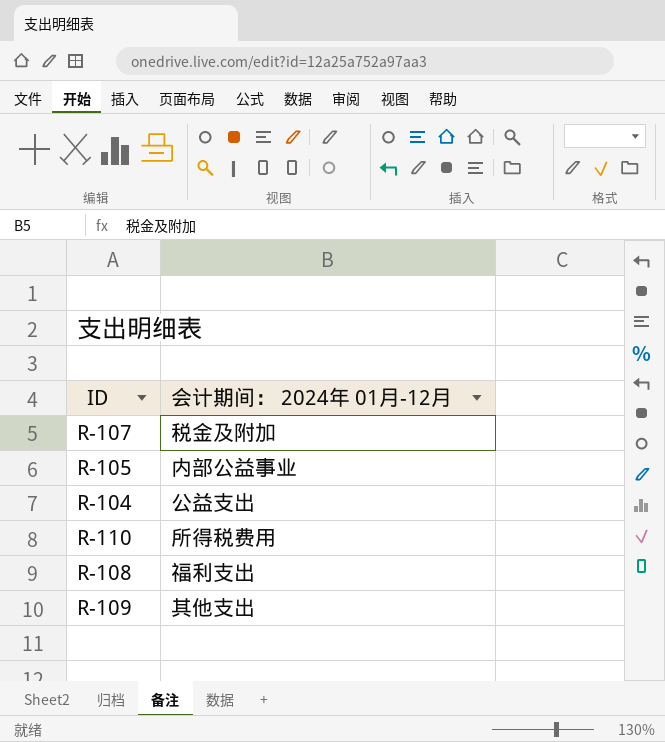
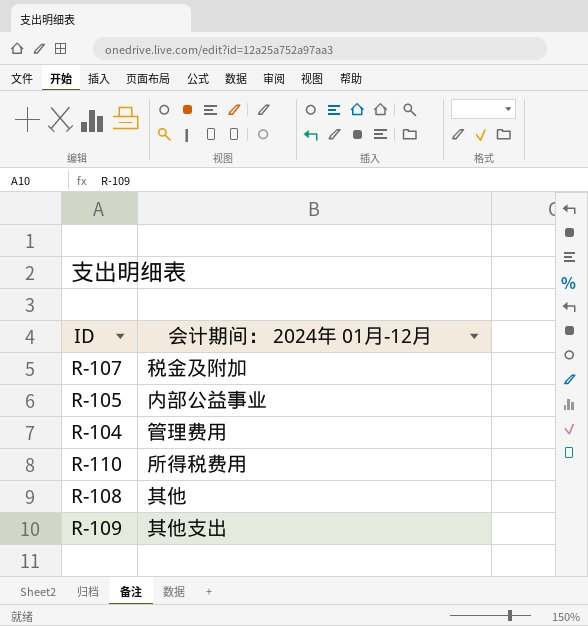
R-104 | 会计期间： 2024年 01月-12月: 公益支出 -> 管理费用
R-108 | 会计期间： 2024年 01月-12月: 福利支出 -> 其他

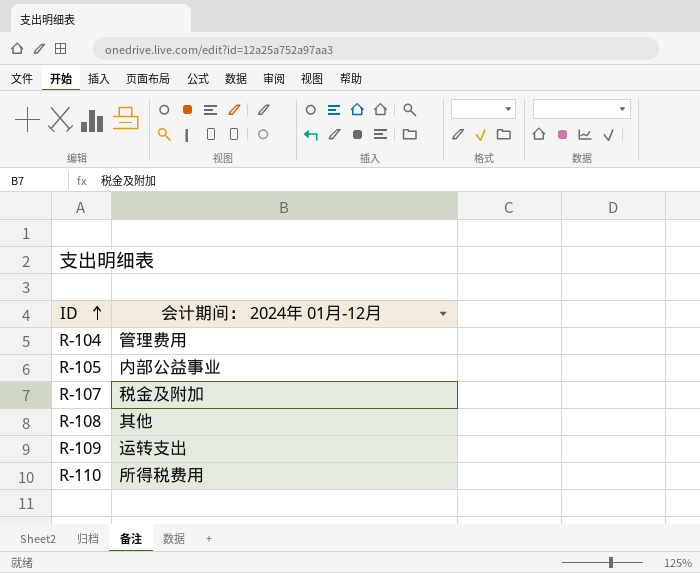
row order: none -> ID ascending
R-109 | 会计期间： 2024年 01月-12月: 其他支出 -> 运转支出

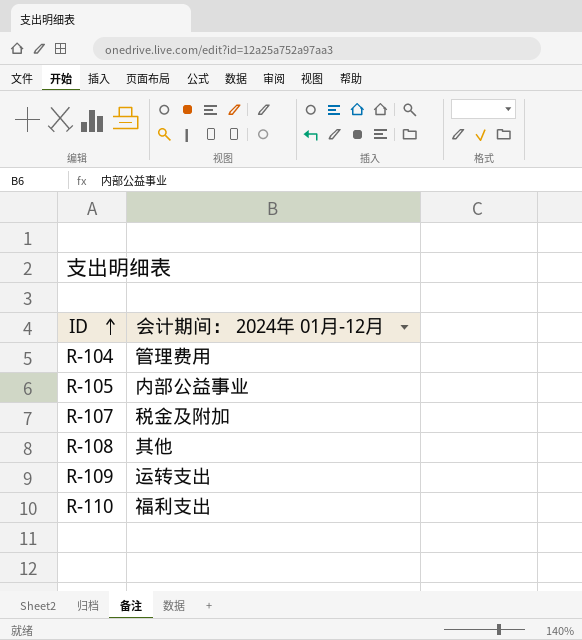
R-110 | 会计期间： 2024年 01月-12月: 所得税费用 -> 福利支出

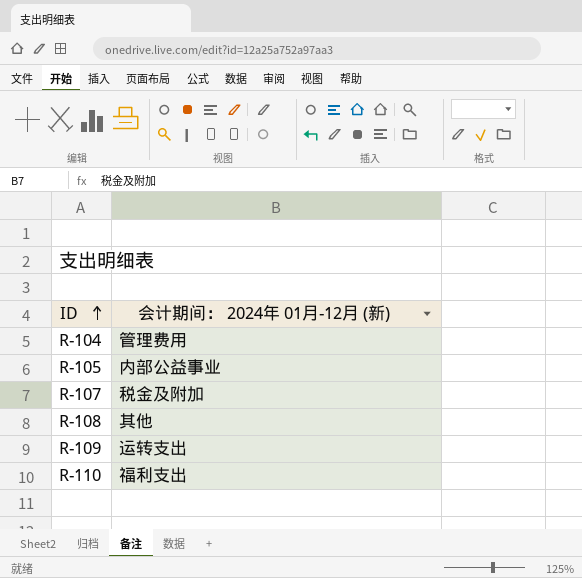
column name: 会计期间： 2024年 01月-12月 -> 会计期间： 2024年 01月-12月 (新)

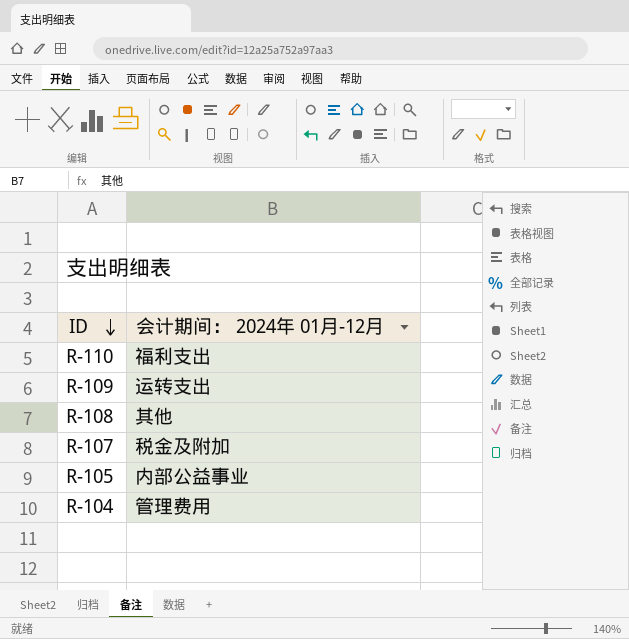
row order: ID ascending -> ID descending
column name: 会计期间： 2024年 01月-12月 (新) -> 会计期间： 2024年 01月-12月

